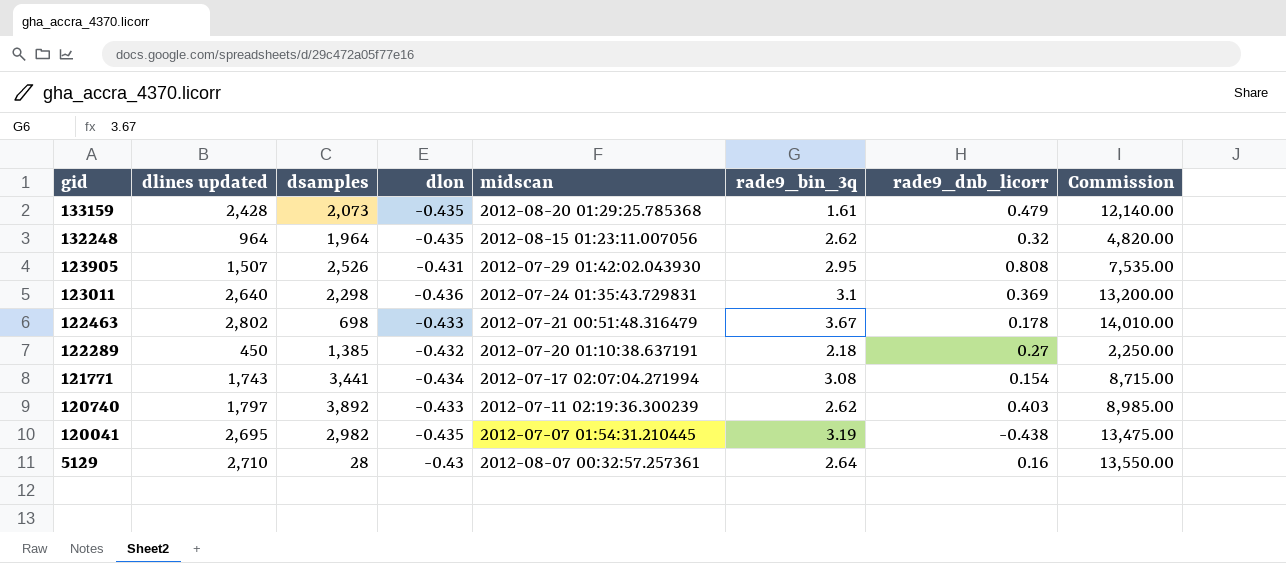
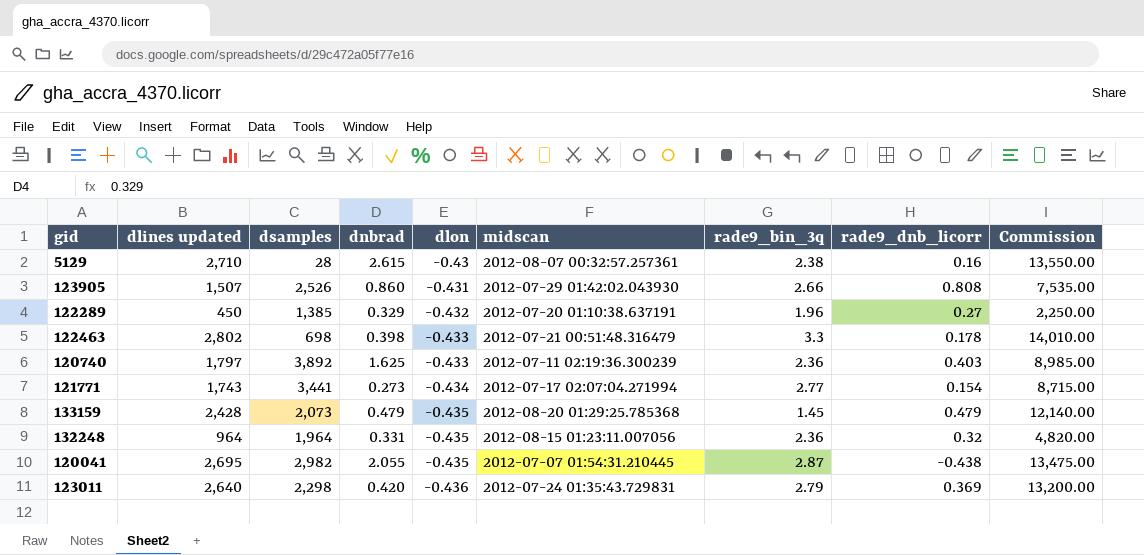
row order: gid descending -> dlon descending
column dnbrad | position: none -> 4
5129 | rade9_bin_3q: 2.64 -> 2.38
123905 | rade9_bin_3q: 2.95 -> 2.66
122289 | rade9_bin_3q: 2.18 -> 1.96
122463 | rade9_bin_3q: 3.67 -> 3.3
120740 | rade9_bin_3q: 2.62 -> 2.36
121771 | rade9_bin_3q: 3.08 -> 2.77
133159 | rade9_bin_3q: 1.61 -> 1.45
132248 | rade9_bin_3q: 2.62 -> 2.36
120041 | rade9_bin_3q: 3.19 -> 2.87
123011 | rade9_bin_3q: 3.1 -> 2.79

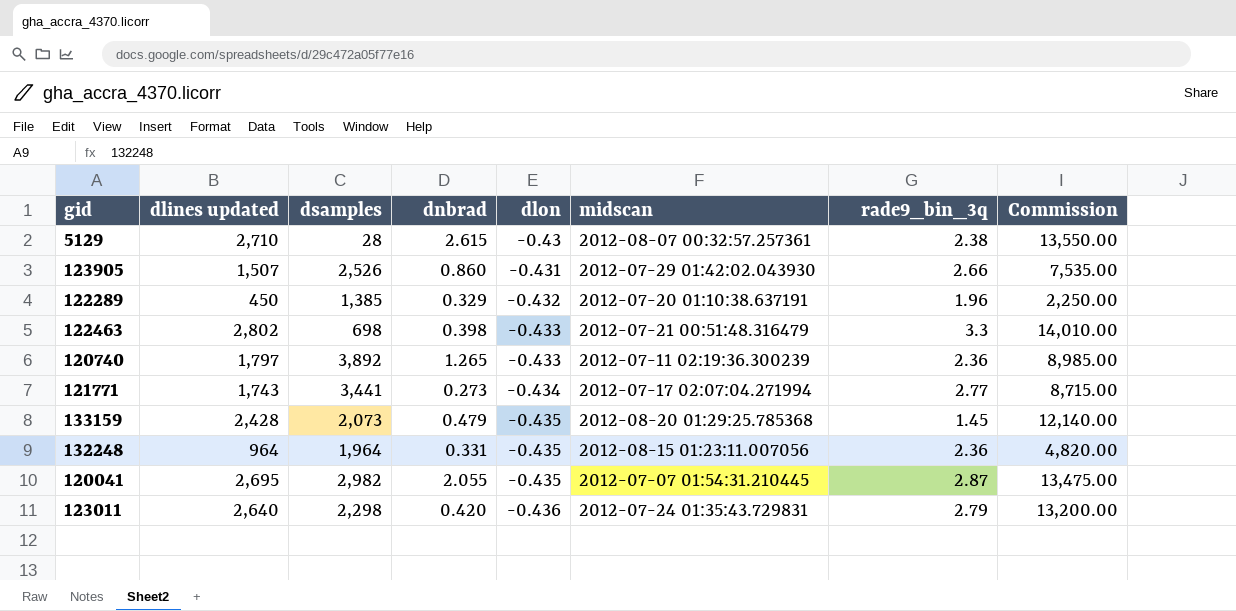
column rade9_dnb_licorr | position: 8 -> none
120740 | dnbrad: 1.625 -> 1.265

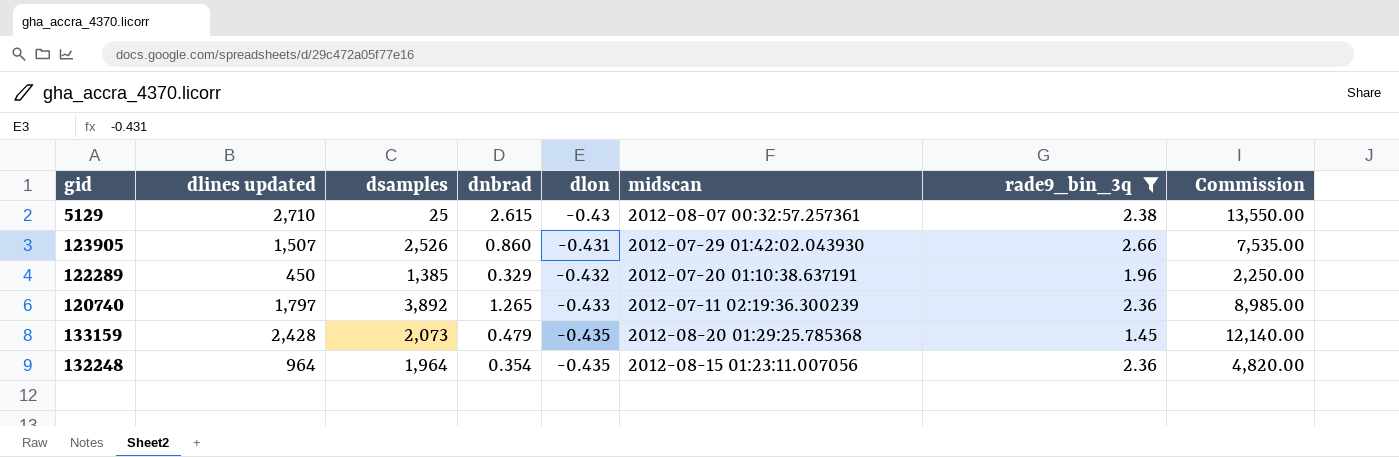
filter: none -> rade9_bin_3q <= 2.66
5129 | dsamples: 28 -> 25
132248 | dnbrad: 0.331 -> 0.354

